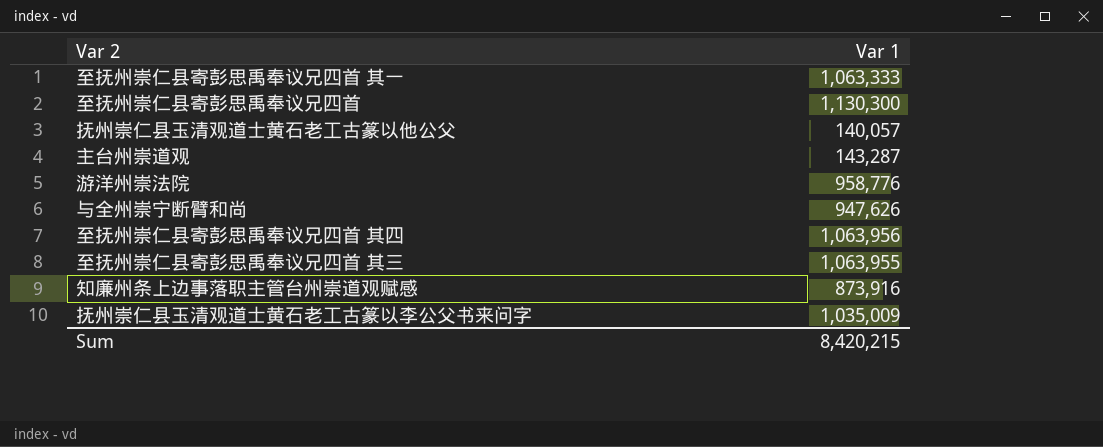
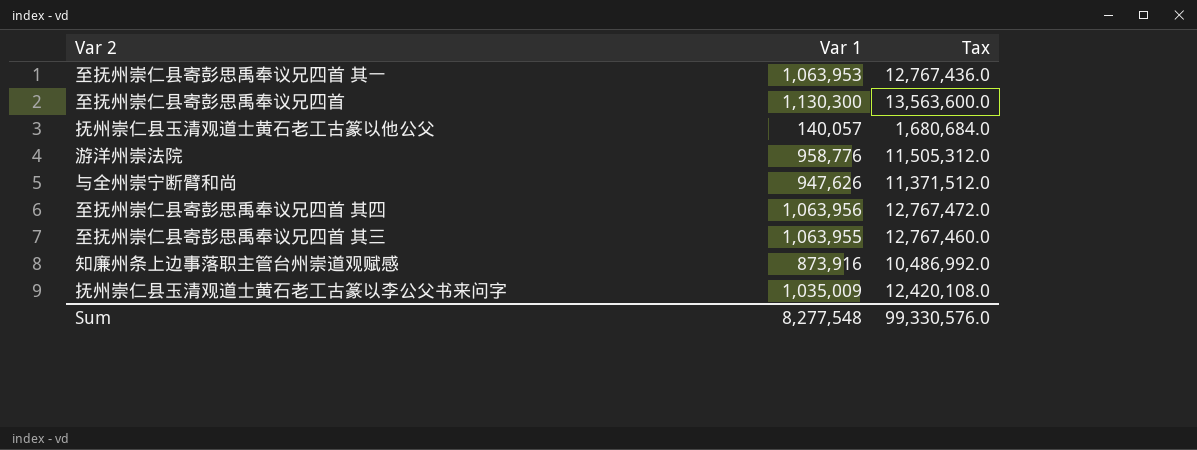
column Tax | formula: none -> [Var 1] * 12
row 主台州崇道观: 143,287 -> none
至抚州崇仁县寄彭思禹奉议兄四首 其一 | Var 1: 1,063,333 -> 1,063,953
Sum | Var 1: 8,420,215 -> 8,277,548

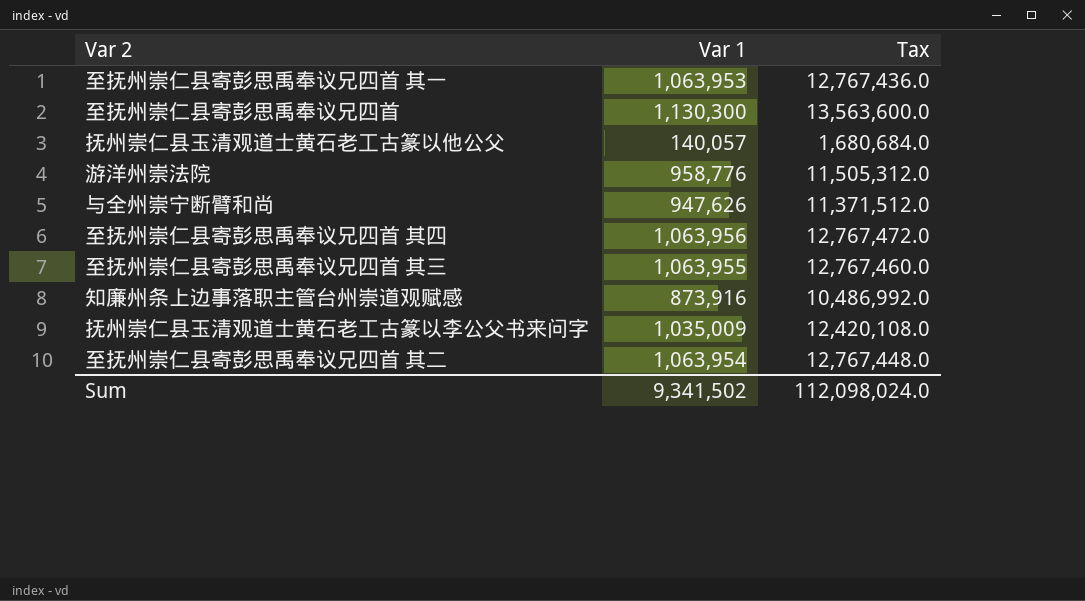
row 至抚州崇仁县寄彭思禹奉议兄四首 其二: none -> 1,063,954 | 12,767,448.0
Sum | Var 1: 8,277,548 -> 9,341,502
Sum | Tax: 99,330,576.0 -> 112,098,024.0

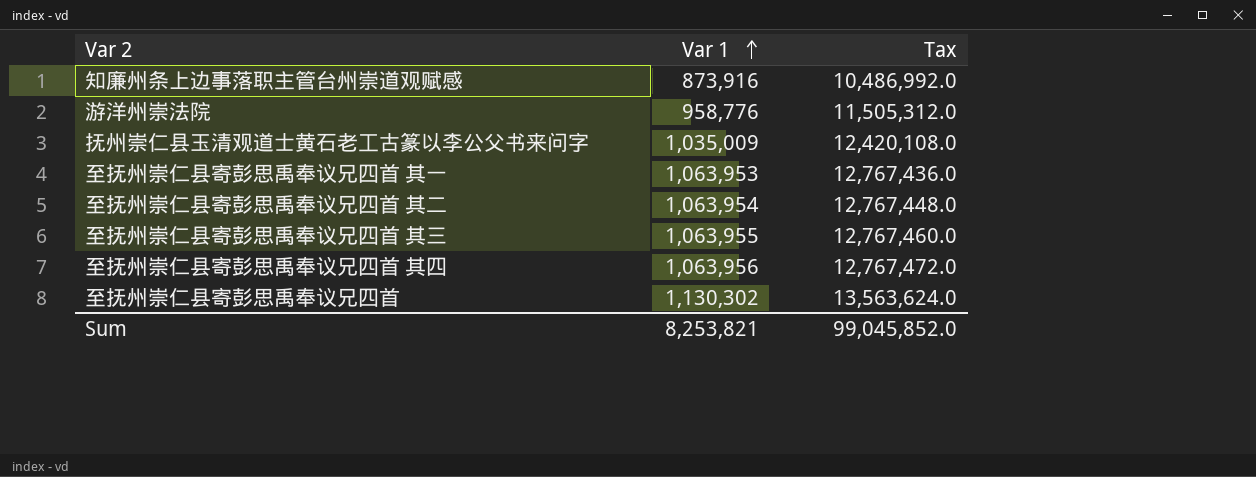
row order: none -> Var 1 ascending
row 抚州崇仁县玉清观道士黄石老工古篆以他公父: 140,057 | 1,680,684.0 -> none
row 与全州崇宁断臂和尚: 947,626 | 11,371,512.0 -> none
至抚州崇仁县寄彭思禹奉议兄四首 | Var 1: 1,130,300 -> 1,130,302
至抚州崇仁县寄彭思禹奉议兄四首 | Tax: 13,563,600.0 -> 13,563,624.0
Sum | Var 1: 9,341,502 -> 8,253,821
Sum | Tax: 112,098,024.0 -> 99,045,852.0

